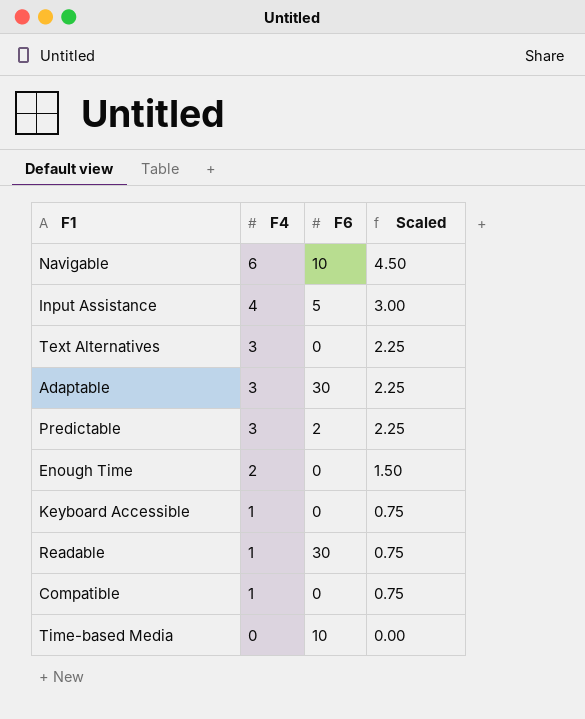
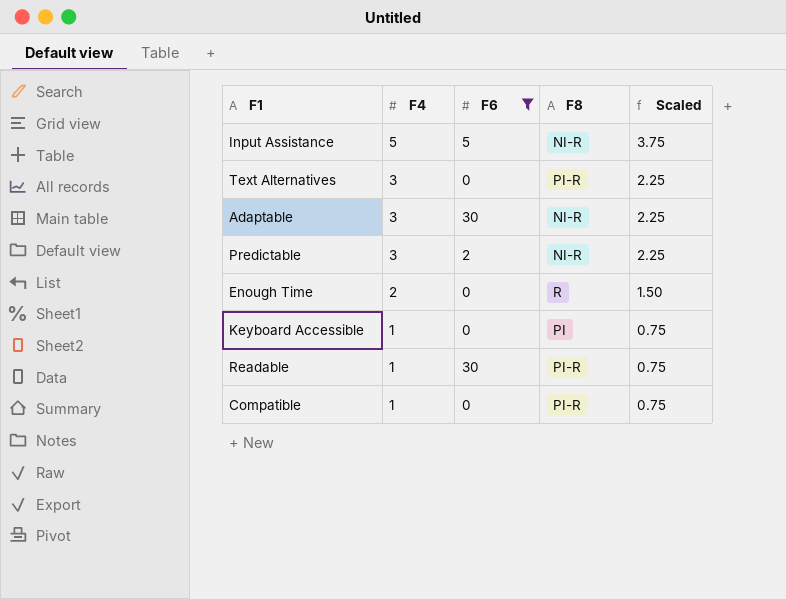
filter: none -> F6 != 10
column F8 | position: none -> 4
Input Assistance | F4: 4 -> 5
Input Assistance | Scaled: 3.00 -> 3.75

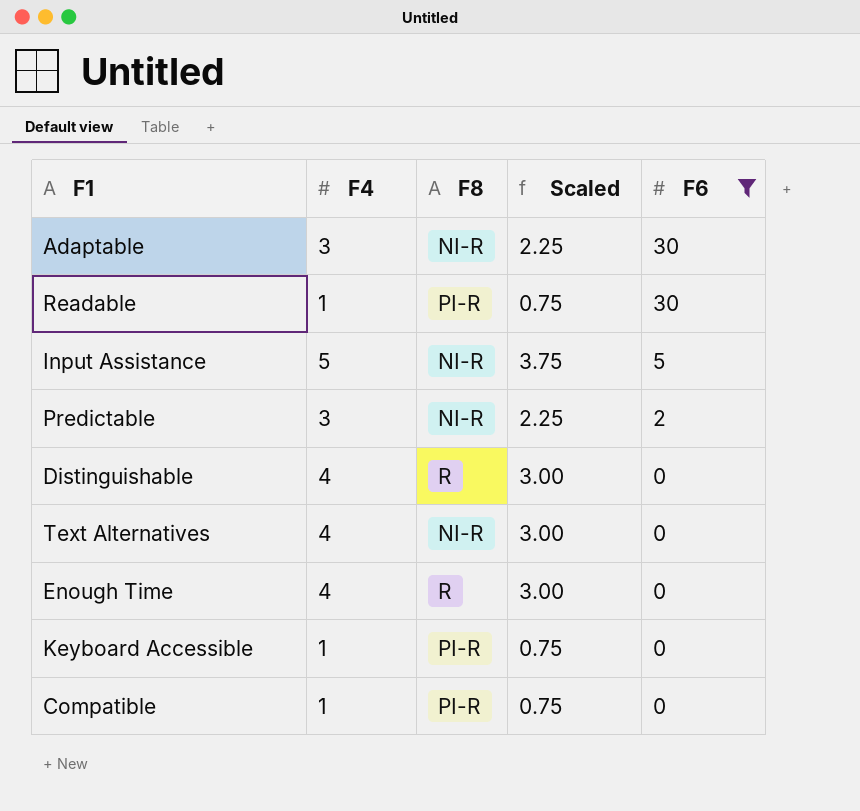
row order: F4 descending -> F6 descending
column F6 | position: 3 -> 5
row Distinguishable: none -> 4 | R | 3.00 | 0
Text Alternatives | F4: 3 -> 4
Text Alternatives | F8: PI-R -> NI-R
Text Alternatives | Scaled: 2.25 -> 3.00
Enough Time | F4: 2 -> 4
Enough Time | Scaled: 1.50 -> 3.00
Keyboard Accessible | F8: PI -> PI-R

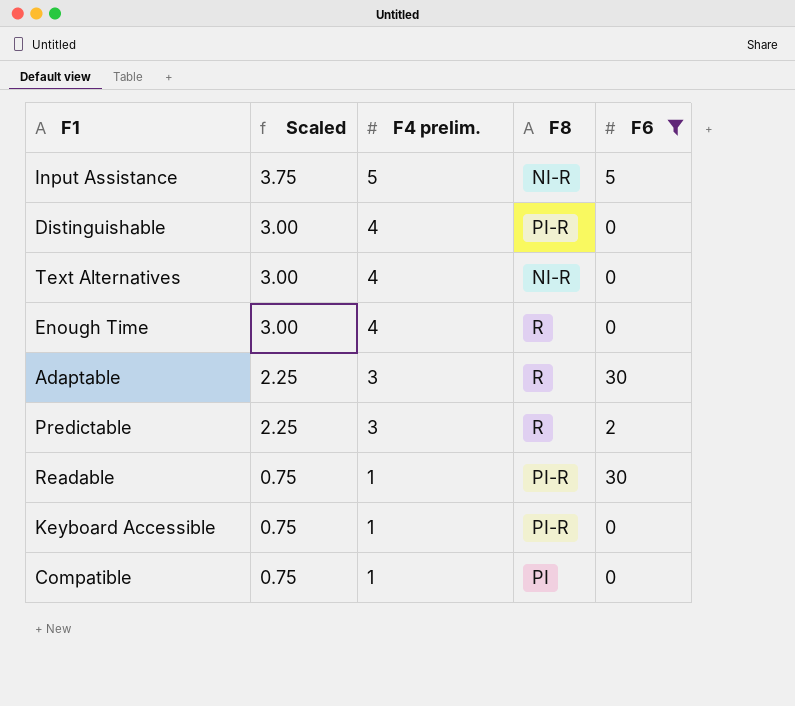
row order: F6 descending -> Scaled descending
column Scaled | position: 4 -> 2
column name: F4 -> F4 prelim.
Distinguishable | F8: R -> PI-R
Adaptable | F8: NI-R -> R
Predictable | F8: NI-R -> R
Compatible | F8: PI-R -> PI

